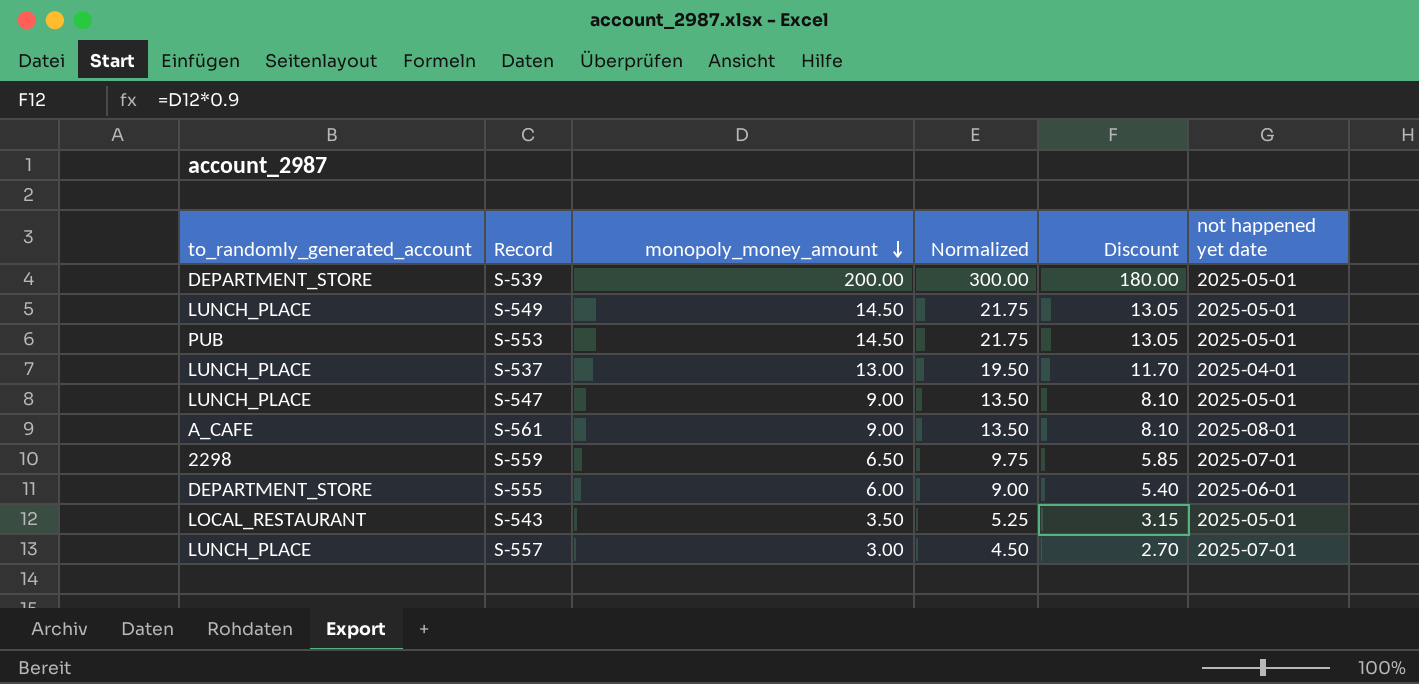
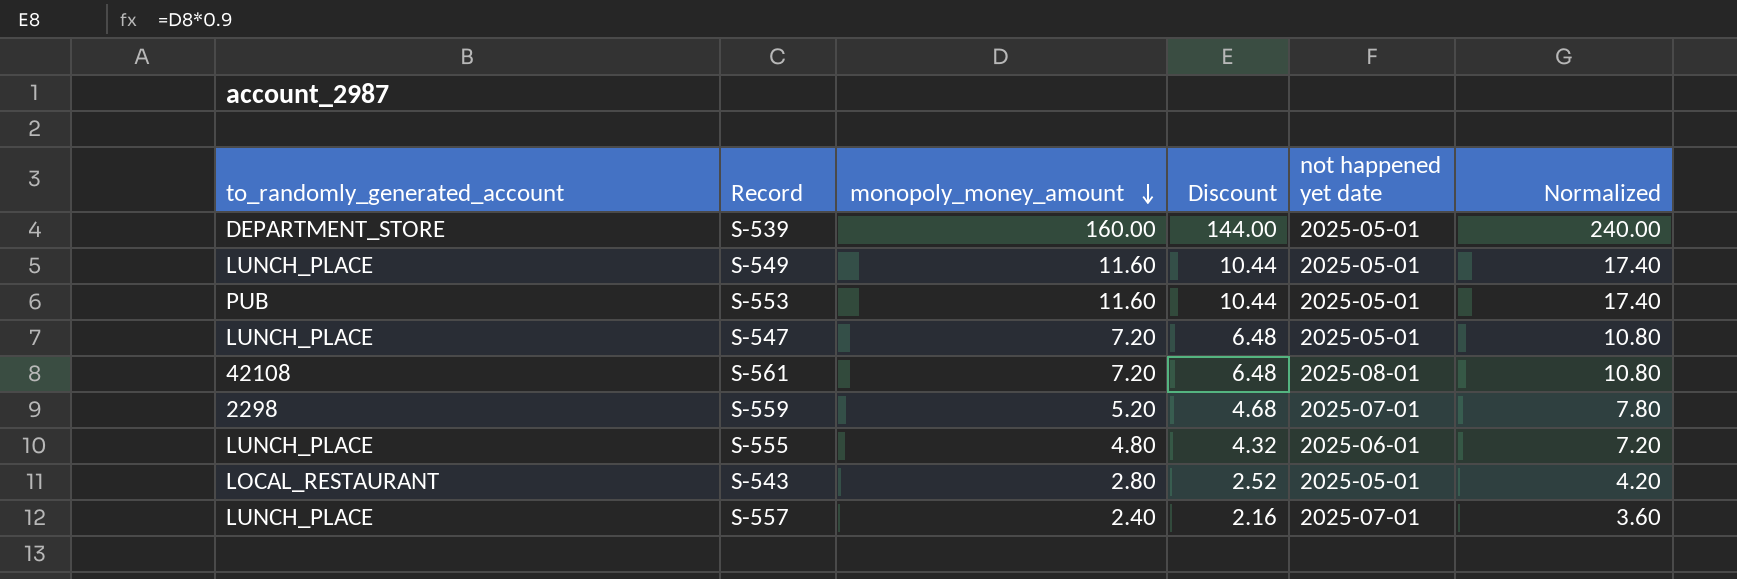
column Normalized | position: 4 -> 6
row S-537: LUNCH_PLACE | 13.00 | 19.50 | 11.70 | 2025-04-01 -> none
S-539 | monopoly_money_amount: 200.00 -> 160.00
S-539 | Discount: 180.00 -> 144.00
S-539 | Normalized: 300.00 -> 240.00
S-549 | monopoly_money_amount: 14.50 -> 11.60
S-549 | Discount: 13.05 -> 10.44
S-549 | Normalized: 21.75 -> 17.40
S-553 | monopoly_money_amount: 14.50 -> 11.60
S-553 | Discount: 13.05 -> 10.44
S-553 | Normalized: 21.75 -> 17.40
S-547 | monopoly_money_amount: 9.00 -> 7.20
S-547 | Discount: 8.10 -> 6.48
S-547 | Normalized: 13.50 -> 10.80
S-561 | to_randomly_generated_account: A_CAFE -> 42108
S-561 | monopoly_money_amount: 9.00 -> 7.20
S-561 | Discount: 8.10 -> 6.48
S-561 | Normalized: 13.50 -> 10.80
S-559 | monopoly_money_amount: 6.50 -> 5.20
S-559 | Discount: 5.85 -> 4.68
S-559 | Normalized: 9.75 -> 7.80
S-555 | to_randomly_generated_account: DEPARTMENT_STORE -> LUNCH_PLACE
S-555 | monopoly_money_amount: 6.00 -> 4.80
S-555 | Discount: 5.40 -> 4.32
S-555 | Normalized: 9.00 -> 7.20
S-543 | monopoly_money_amount: 3.50 -> 2.80
S-543 | Discount: 3.15 -> 2.52
S-543 | Normalized: 5.25 -> 4.20
S-557 | monopoly_money_amount: 3.00 -> 2.40
S-557 | Discount: 2.70 -> 2.16
S-557 | Normalized: 4.50 -> 3.60

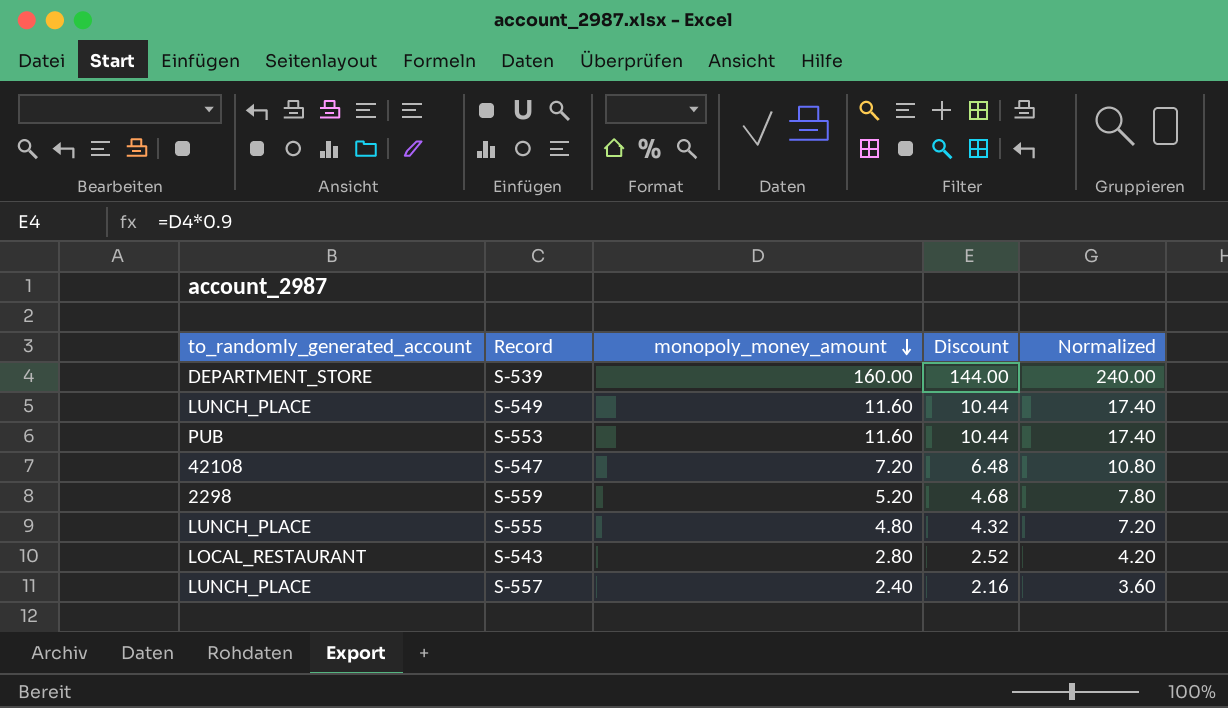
column not happened yet date | position: 5 -> none
row S-561: 42108 | 7.20 | 6.48 | 2025-08-01 | 10.80 -> none
S-547 | to_randomly_generated_account: LUNCH_PLACE -> 42108

